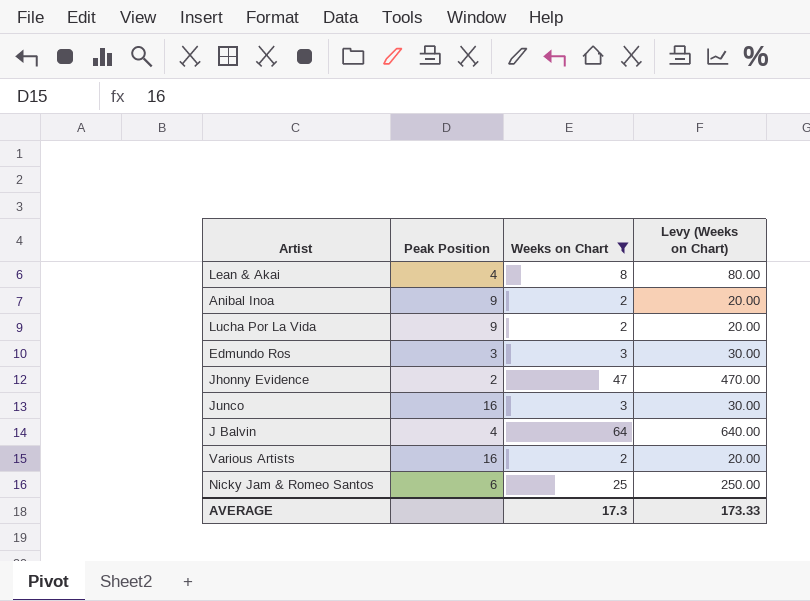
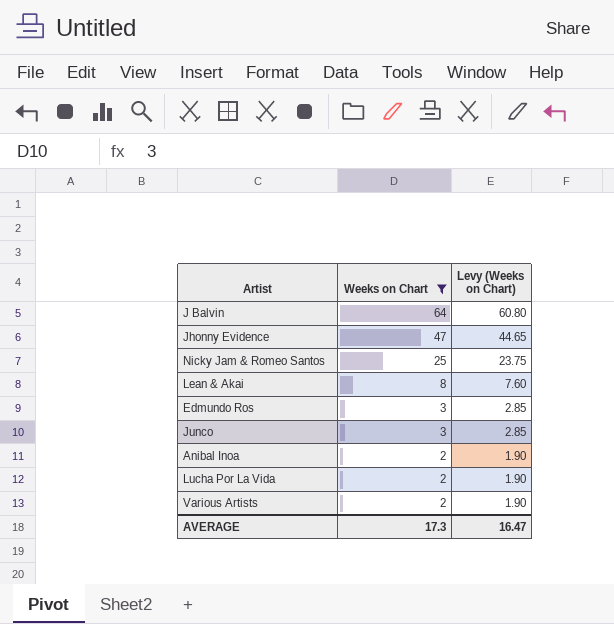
row order: none -> Weeks on Chart descending
column Peak Position | position: 2 -> none
column Levy (Weeks on Chart) | formula: [Weeks on Chart] * 10 -> [Weeks on Chart] * 0.95
AVERAGE | Levy (Weeks on Chart): 173.33 -> 16.47

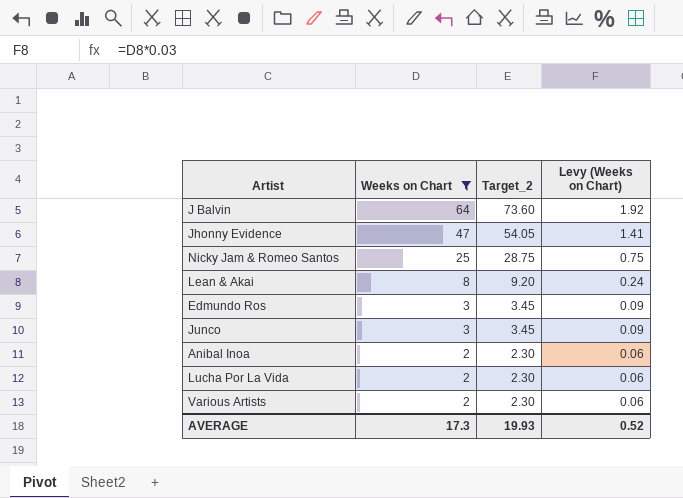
column Target_2 | formula: none -> [Weeks on Chart] * 1.15
column Levy (Weeks on Chart) | formula: [Weeks on Chart] * 0.95 -> [Weeks on Chart] * 0.03
AVERAGE | Levy (Weeks on Chart): 16.47 -> 0.52

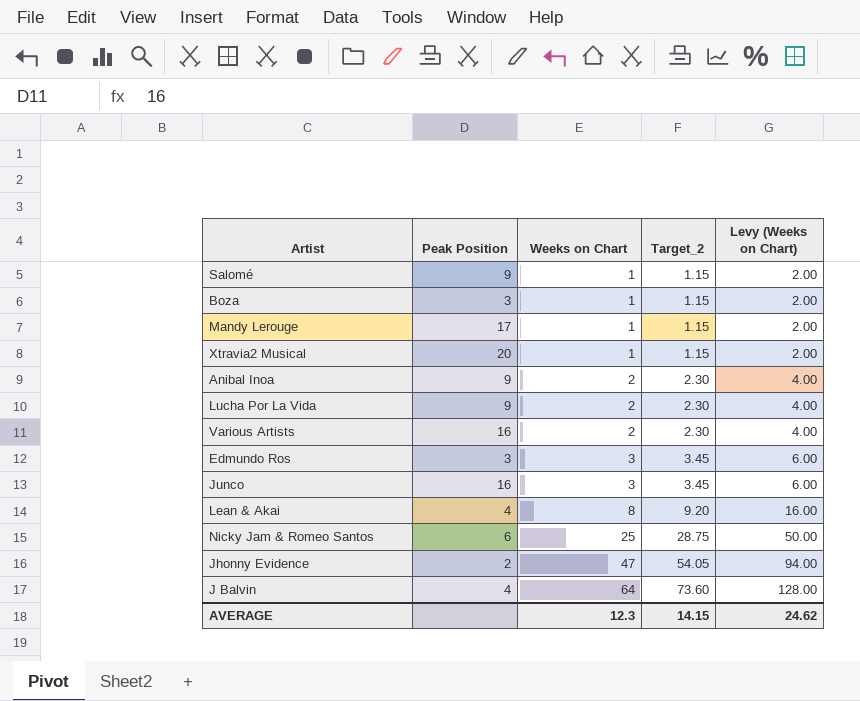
filter: Weeks on Chart != 1 -> none
row order: Weeks on Chart descending -> Weeks on Chart ascending
column Peak Position | position: none -> 2
column Levy (Weeks on Chart) | formula: [Weeks on Chart] * 0.03 -> [Weeks on Chart] * 2
AVERAGE | Weeks on Chart: 17.3 -> 12.3
AVERAGE | Target_2: 19.93 -> 14.15
AVERAGE | Levy (Weeks on Chart): 0.52 -> 24.62

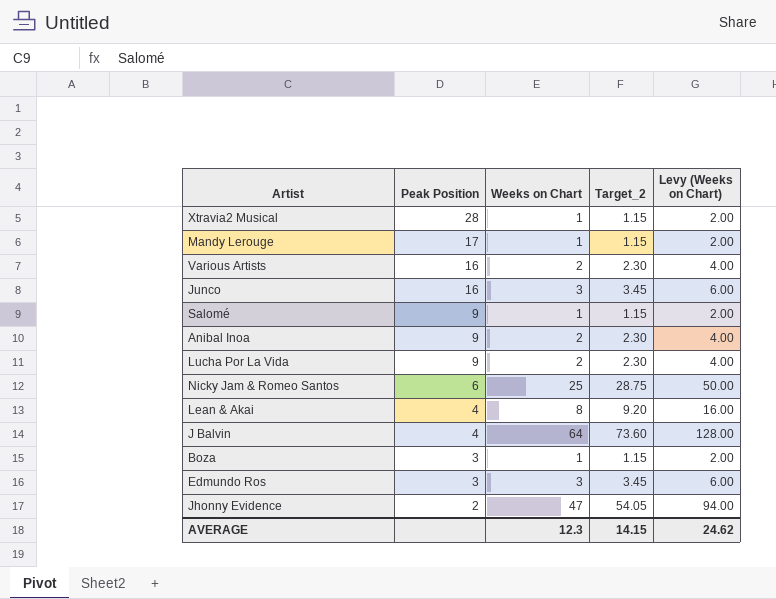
row order: Weeks on Chart ascending -> Peak Position descending
Xtravia2 Musical | Peak Position: 20 -> 28

